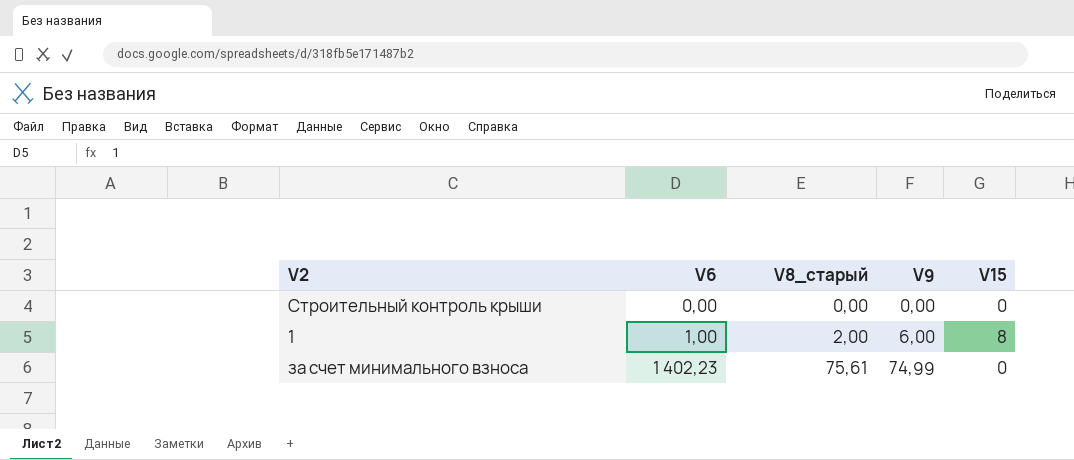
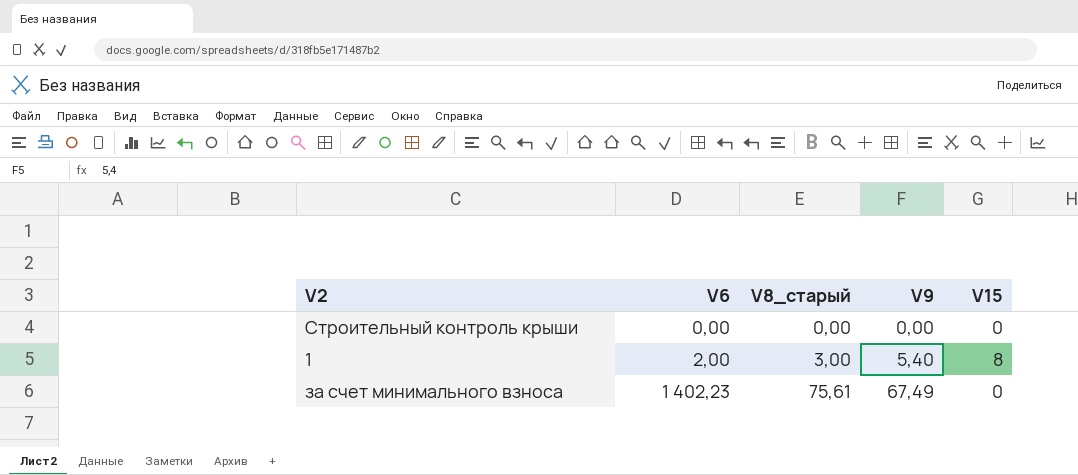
1 | V6: 1,00 -> 2,00
1 | V8_старый: 2,00 -> 3,00
1 | V9: 6,00 -> 5,40
за счет минимального взноса | V9: 74,99 -> 67,49

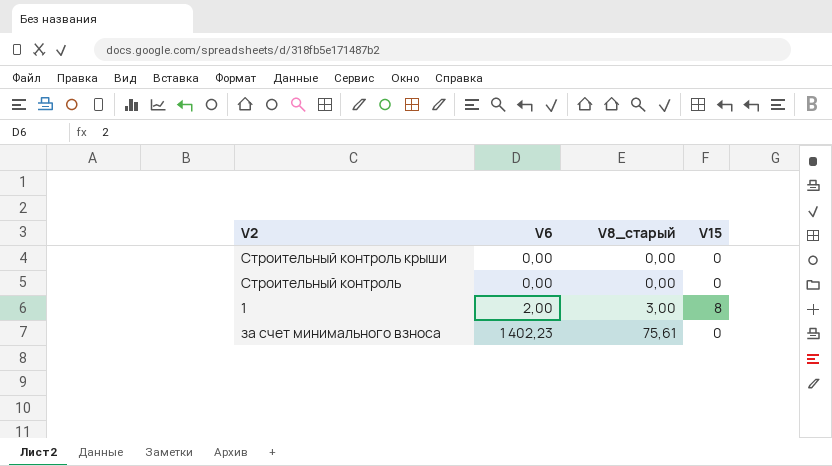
column V9 | position: 4 -> none
row Строительный контроль: none -> 0,00 | 0,00 | 0

